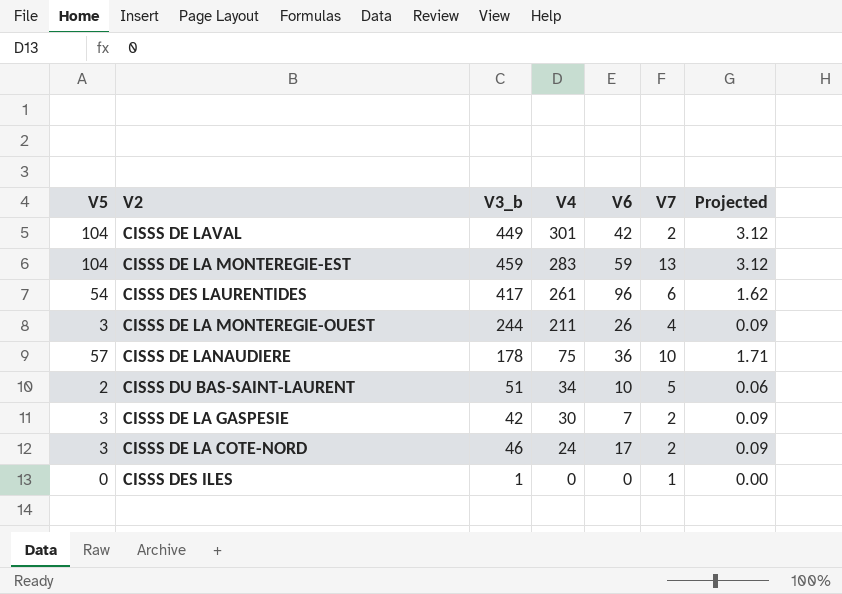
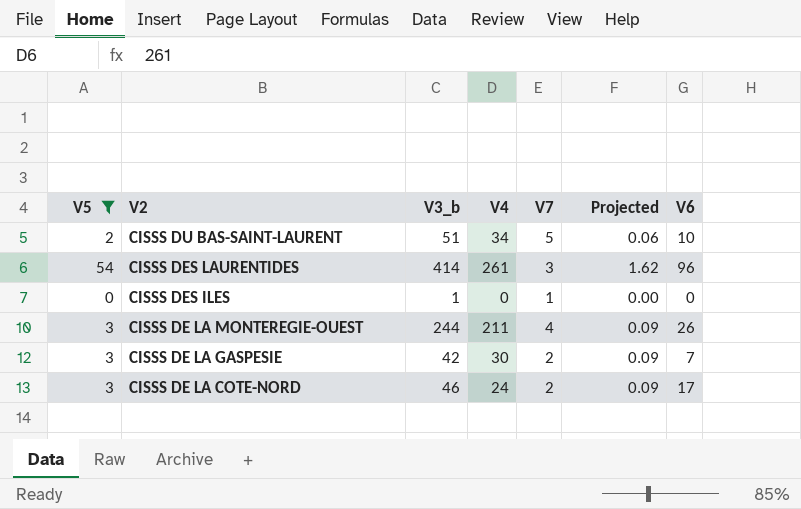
filter: none -> V5 <= 54
row order: V4 descending -> V2 descending
column V6 | position: 5 -> 7
CISSS DES LAURENTIDES | V3_b: 417 -> 414
CISSS DES LAURENTIDES | V7: 6 -> 3

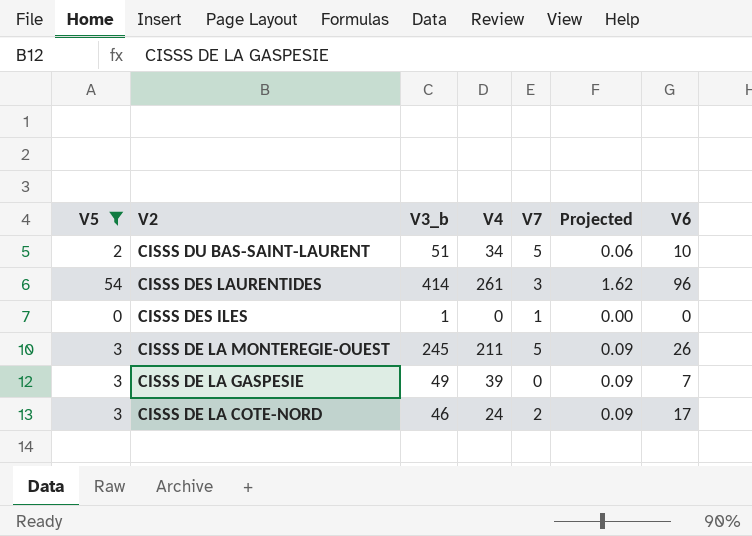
CISSS DE LA MONTEREGIE-OUEST | V3_b: 244 -> 245
CISSS DE LA MONTEREGIE-OUEST | V7: 4 -> 5
CISSS DE LA GASPESIE | V3_b: 42 -> 49
CISSS DE LA GASPESIE | V4: 30 -> 39
CISSS DE LA GASPESIE | V7: 2 -> 0

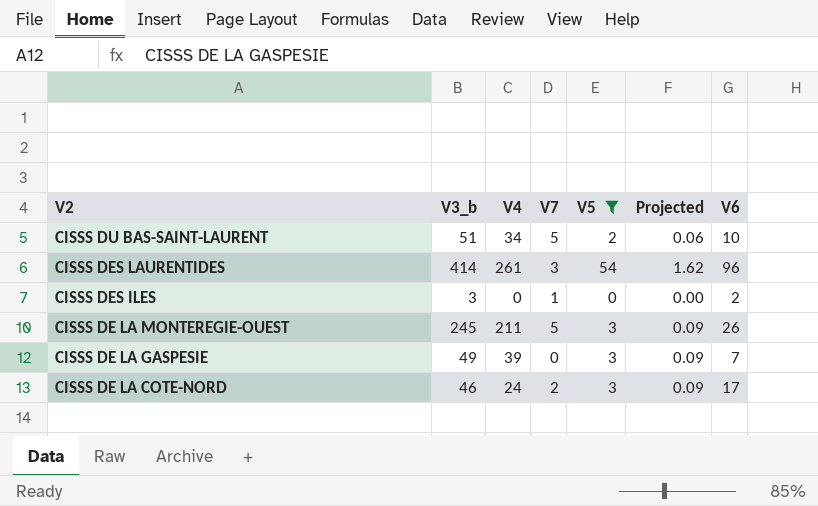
column V5 | position: 1 -> 5
CISSS DES ILES | V3_b: 1 -> 3
CISSS DES ILES | V6: 0 -> 2

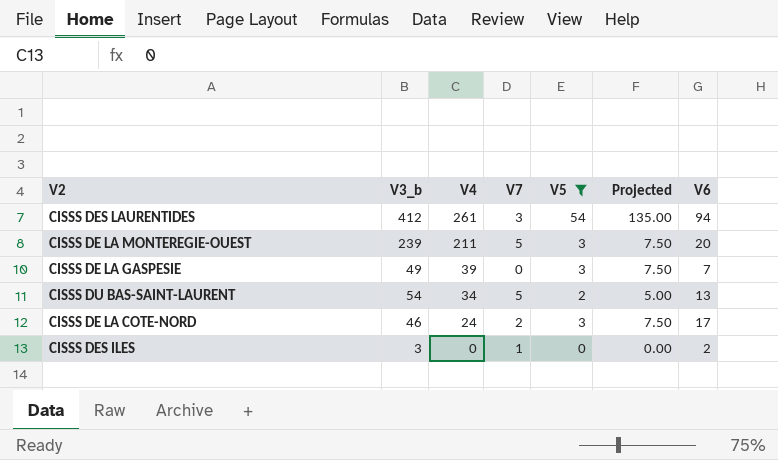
row order: V2 descending -> V4 descending
column Projected | formula: [V5] * 0.03 -> [V5] * 2.5
CISSS DES LAURENTIDES | V3_b: 414 -> 412
CISSS DES LAURENTIDES | V6: 96 -> 94
CISSS DE LA MONTEREGIE-OUEST | V3_b: 245 -> 239
CISSS DE LA MONTEREGIE-OUEST | V6: 26 -> 20
CISSS DU BAS-SAINT-LAURENT | V3_b: 51 -> 54
CISSS DU BAS-SAINT-LAURENT | V6: 10 -> 13

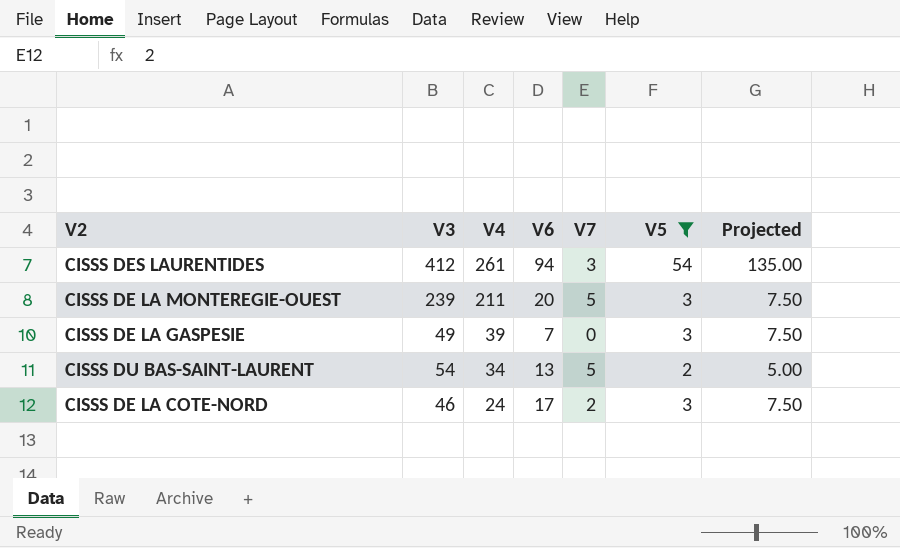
column name: V3_b -> V3
column V6 | position: 7 -> 4
row CISSS DES ILES: 3 | 0 | 1 | 0 | 0.00 | 2 -> none

